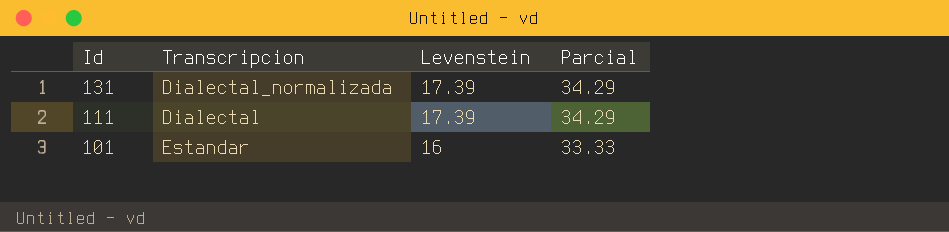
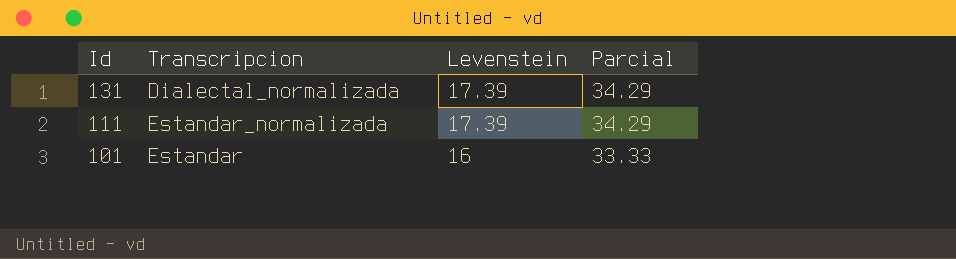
111 | Transcripcion: Dialectal -> Estandar_normalizada

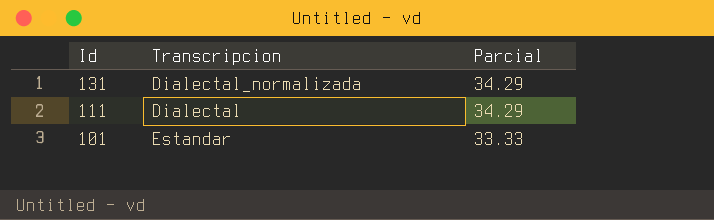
column Levenstein | position: 3 -> none
111 | Transcripcion: Estandar_normalizada -> Dialectal

